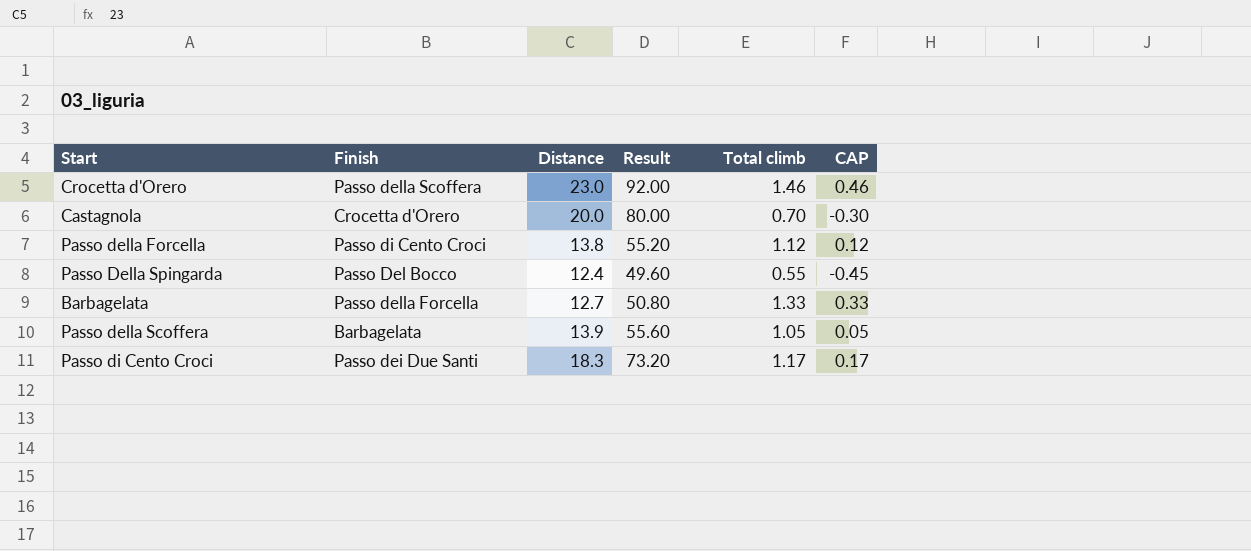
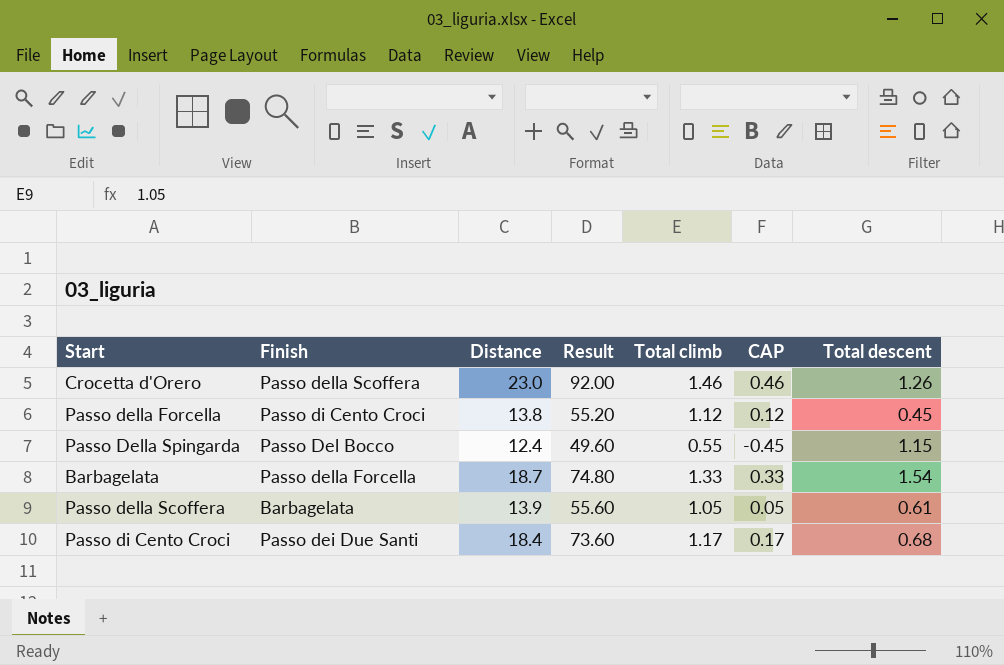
column Total descent | position: none -> 7
row Castagnola: Crocetta d'Orero | 20.0 | 80.00 | 0.70 | -0.30 -> none
Barbagelata | Distance: 12.7 -> 18.7
Barbagelata | Result: 50.80 -> 74.80
Passo di Cento Croci | Distance: 18.3 -> 18.4
Passo di Cento Croci | Result: 73.20 -> 73.60

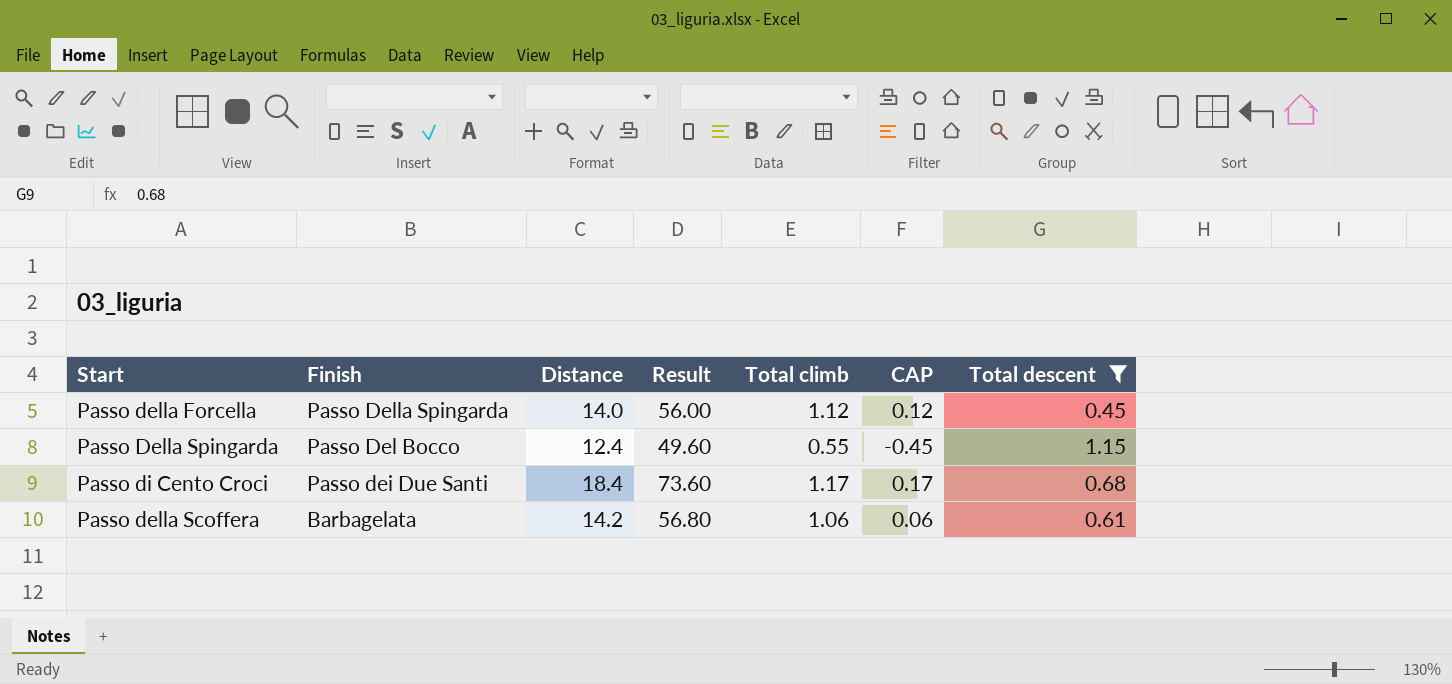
filter: none -> Total descent <= 1.15
row order: none -> Finish descending
Passo della Forcella | Finish: Passo di Cento Croci -> Passo Della Spingarda
Passo della Forcella | Distance: 13.8 -> 14.0
Passo della Forcella | Result: 55.20 -> 56.00
Passo della Scoffera | Distance: 13.9 -> 14.2
Passo della Scoffera | Result: 55.60 -> 56.80
Passo della Scoffera | Total climb: 1.05 -> 1.06
Passo della Scoffera | CAP: 0.05 -> 0.06

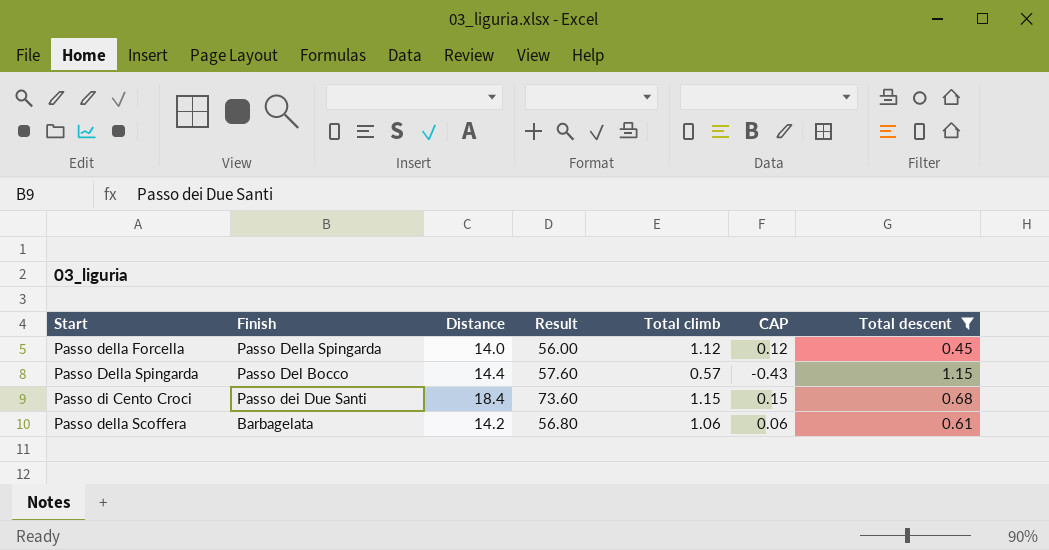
Passo Della Spingarda | Distance: 12.4 -> 14.4
Passo Della Spingarda | Result: 49.60 -> 57.60
Passo Della Spingarda | Total climb: 0.55 -> 0.57
Passo Della Spingarda | CAP: -0.45 -> -0.43
Passo di Cento Croci | Total climb: 1.17 -> 1.15
Passo di Cento Croci | CAP: 0.17 -> 0.15

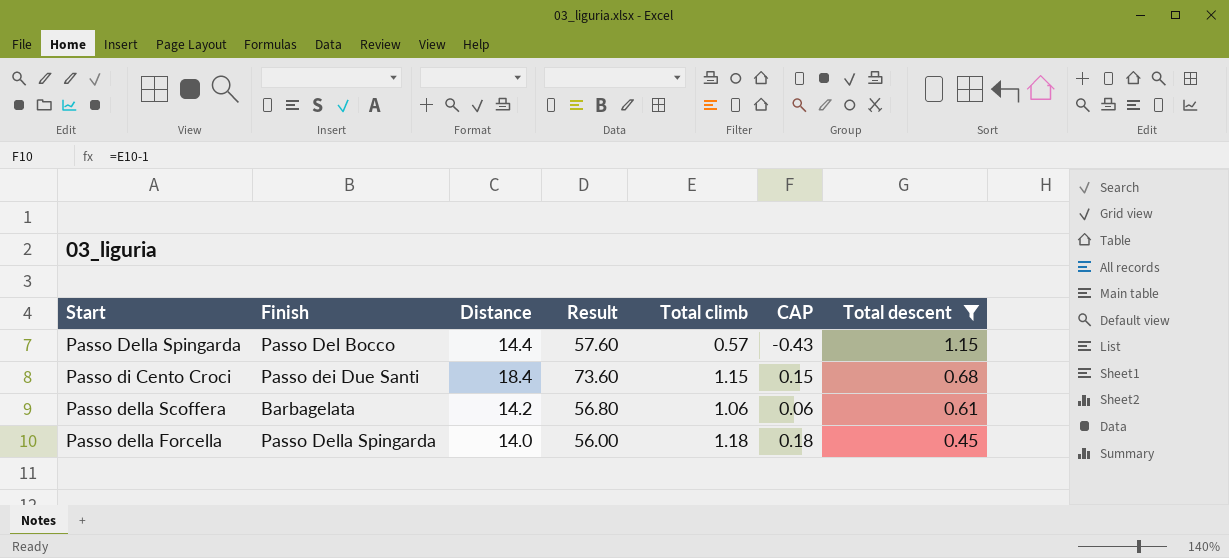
row order: Finish descending -> Total descent descending
Passo della Forcella | Total climb: 1.12 -> 1.18
Passo della Forcella | CAP: 0.12 -> 0.18

